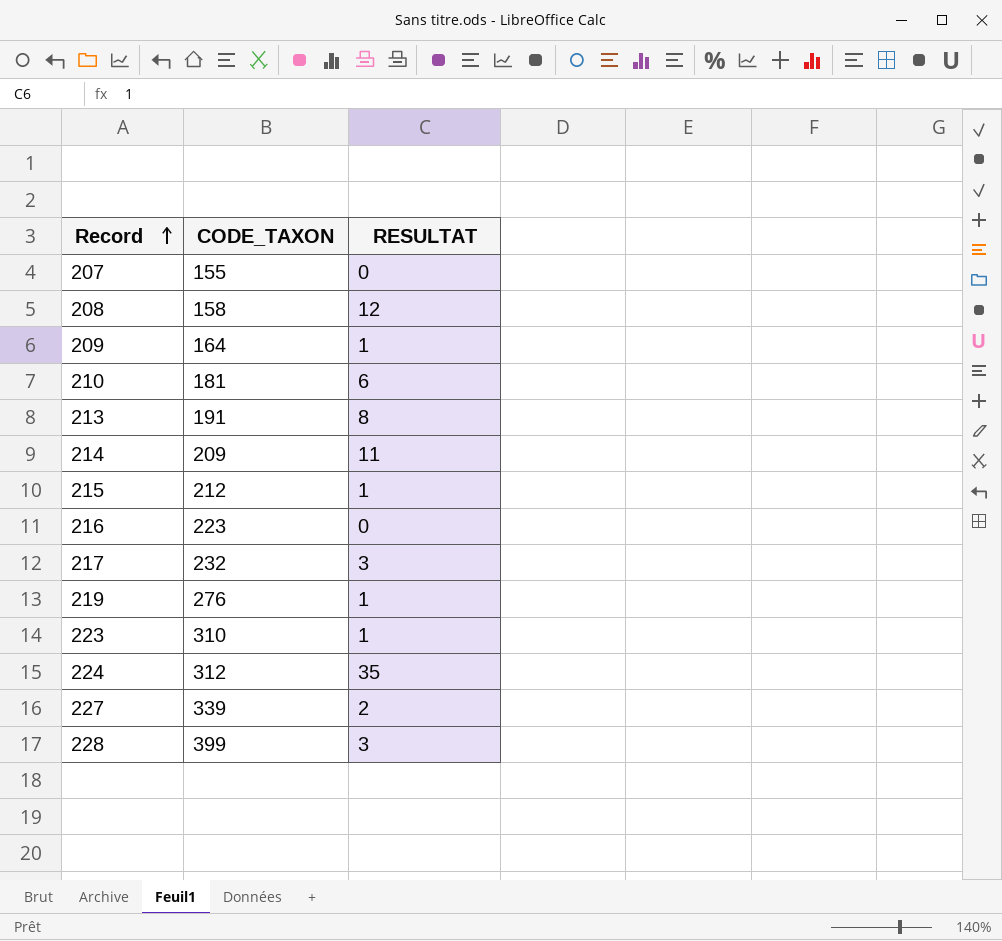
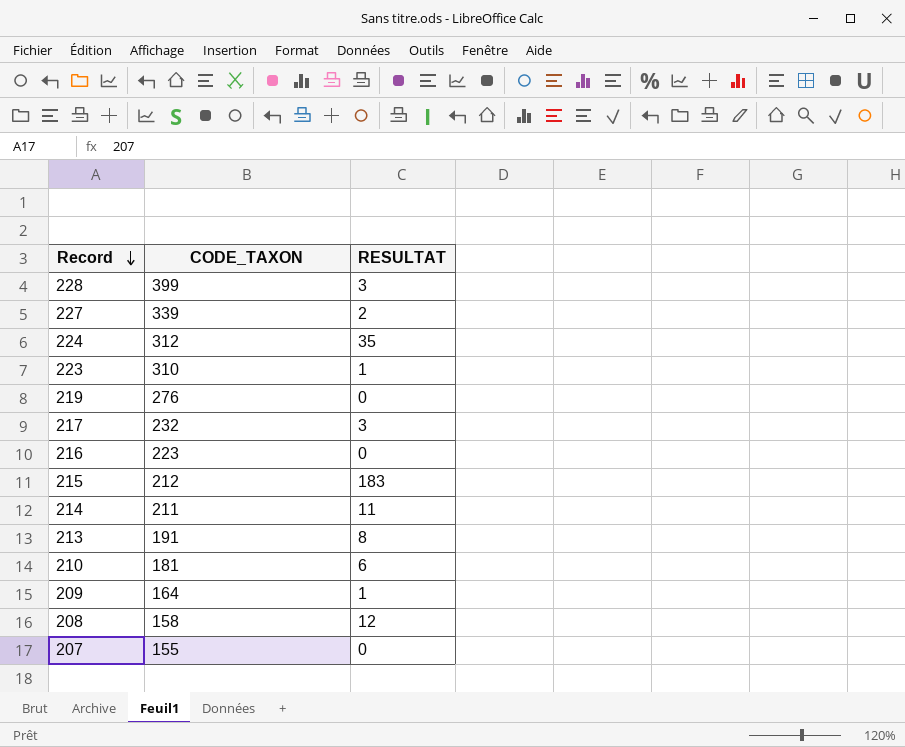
row order: Record ascending -> Record descending
219 | RESULTAT: 1 -> 0
215 | RESULTAT: 1 -> 183
214 | CODE_TAXON: 209 -> 211

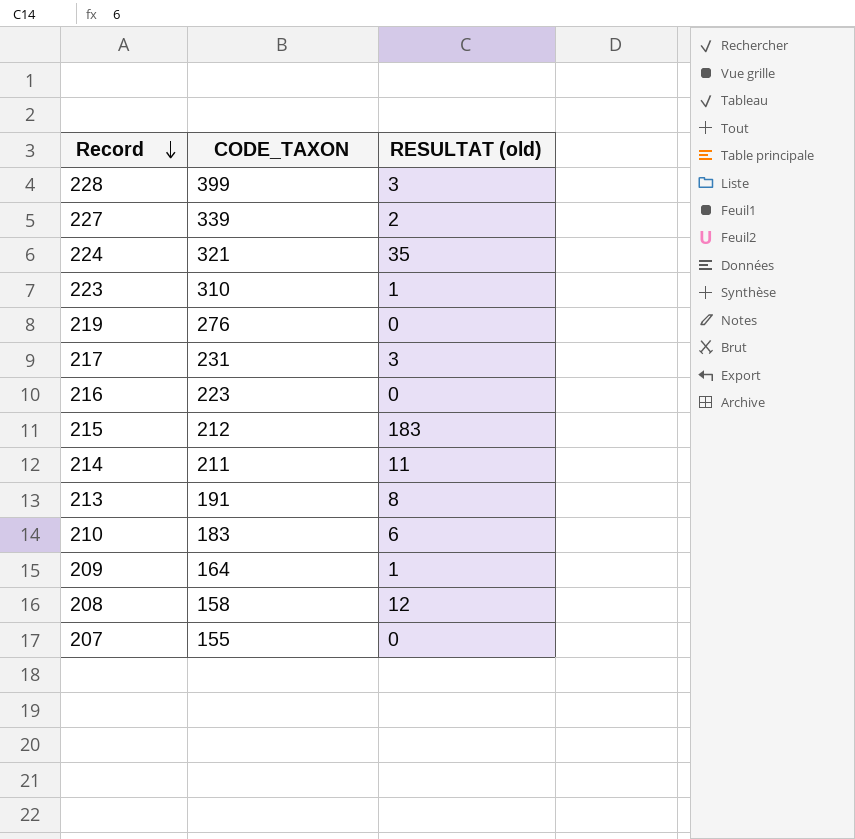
column name: RESULTAT -> RESULTAT (old)
224 | CODE_TAXON: 312 -> 321
217 | CODE_TAXON: 232 -> 231
210 | CODE_TAXON: 181 -> 183

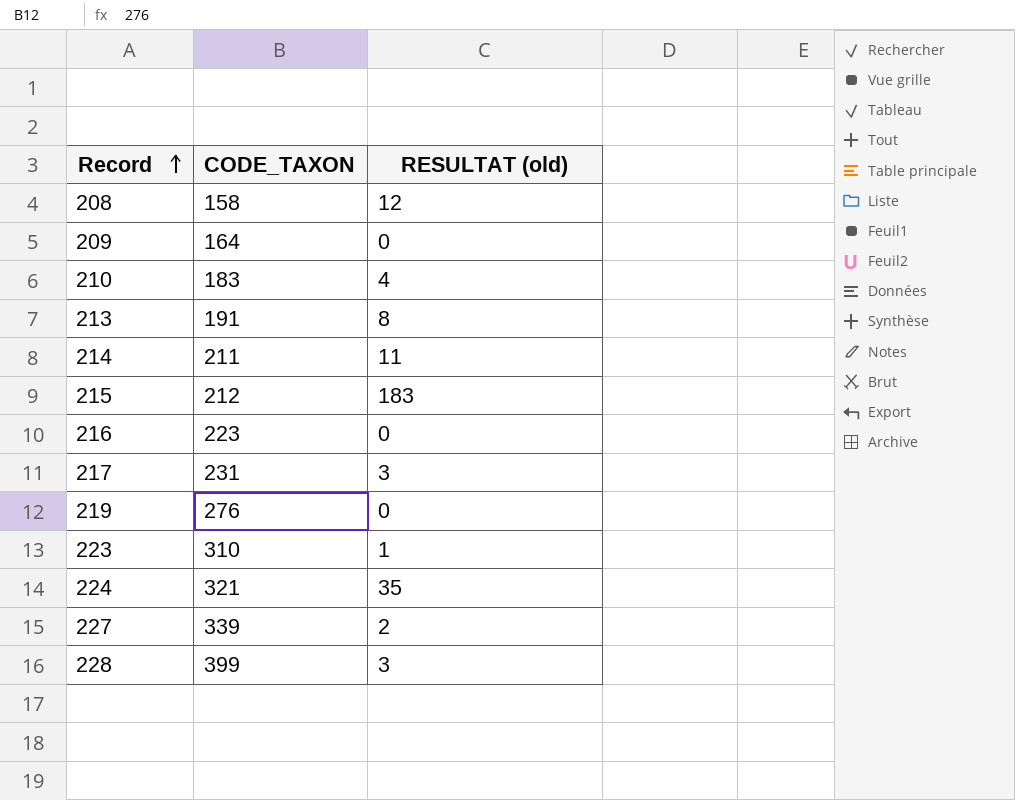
row order: Record descending -> Record ascending
row 207: 155 | 0 -> none
209 | RESULTAT (old): 1 -> 0
210 | RESULTAT (old): 6 -> 4

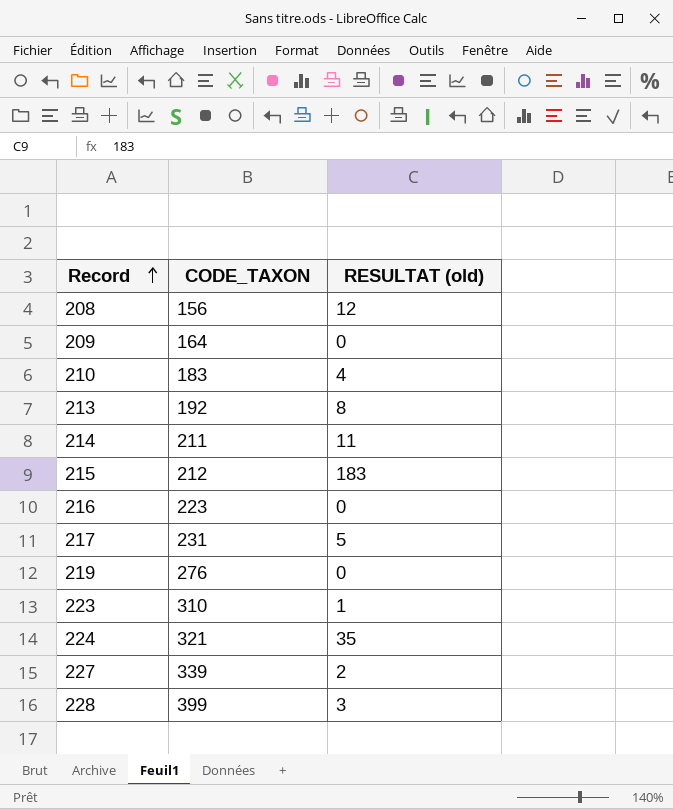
208 | CODE_TAXON: 158 -> 156
213 | CODE_TAXON: 191 -> 192
217 | RESULTAT (old): 3 -> 5

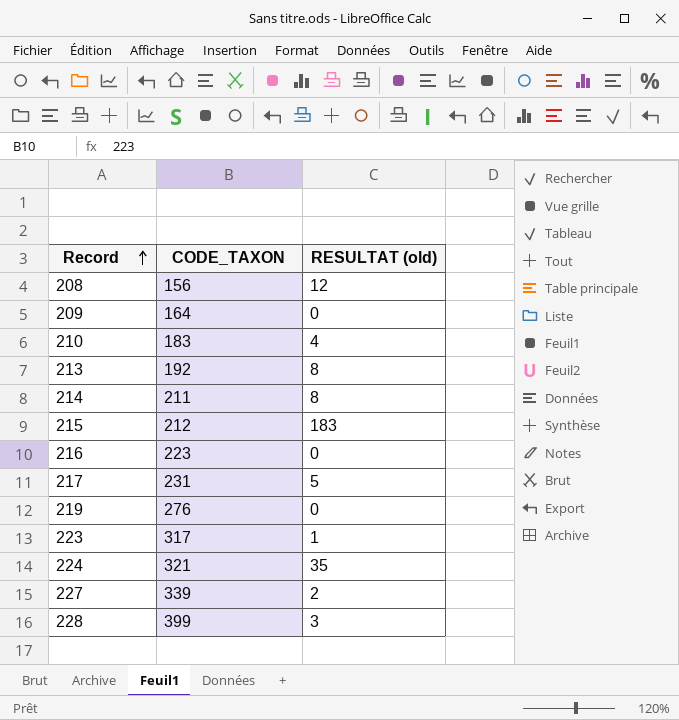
214 | RESULTAT (old): 11 -> 8
223 | CODE_TAXON: 310 -> 317

